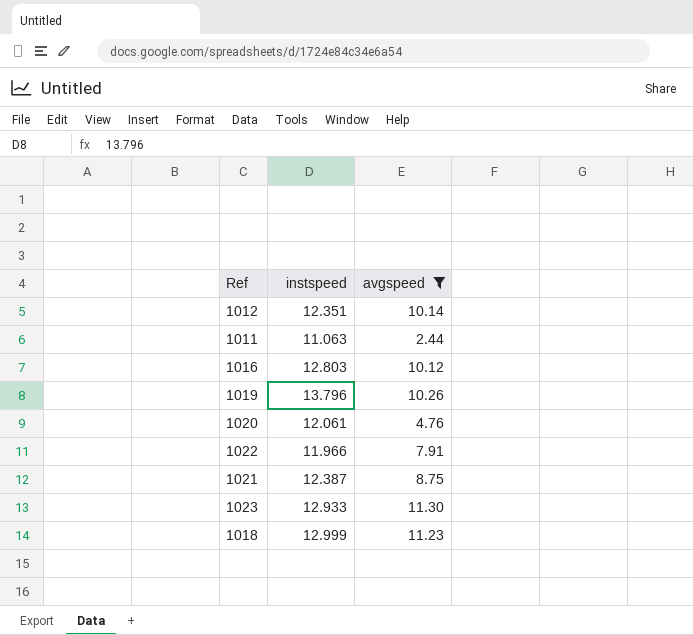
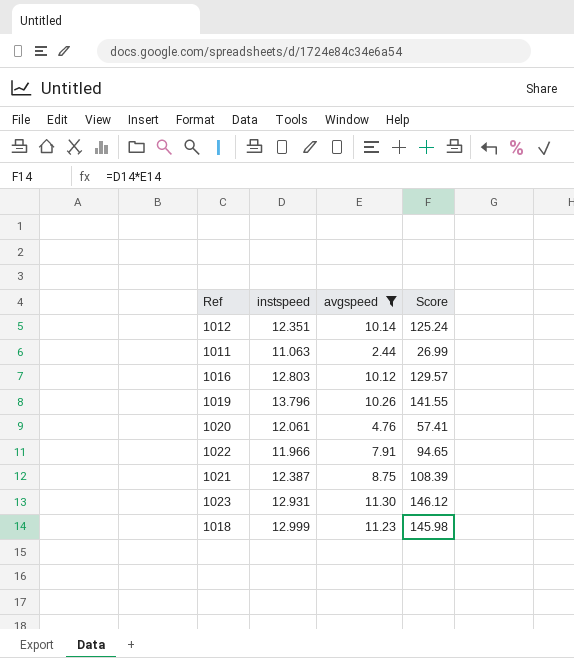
column Score | formula: none -> [instspeed] * [avgspeed]
1023 | instspeed: 12.933 -> 12.931

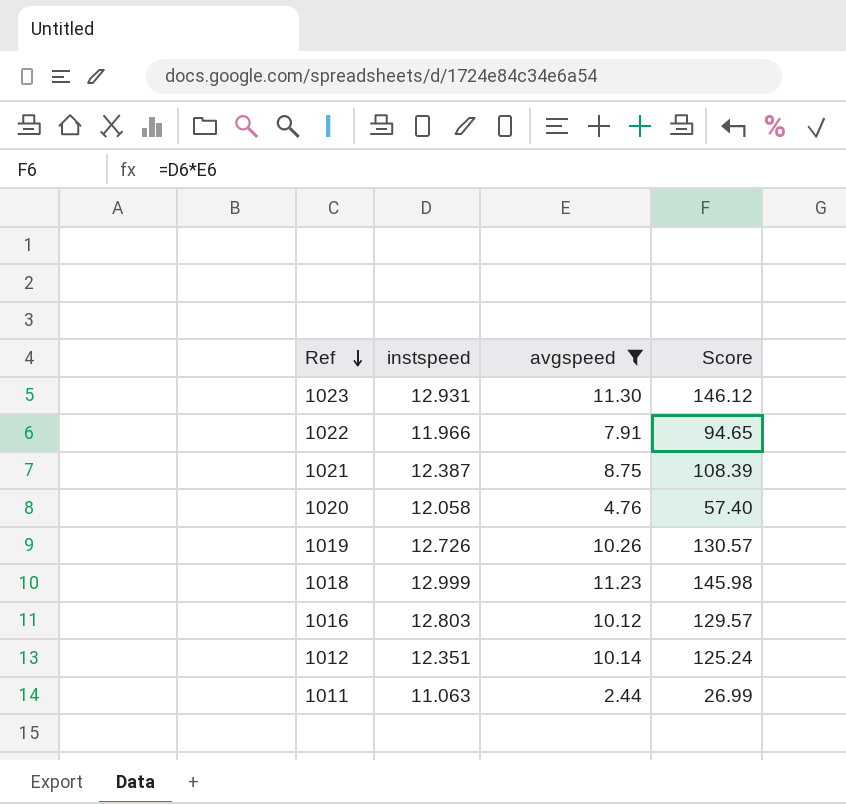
row order: none -> Ref descending
1020 | instspeed: 12.061 -> 12.058
1020 | Score: 57.41 -> 57.40
1019 | instspeed: 13.796 -> 12.726
1019 | Score: 141.55 -> 130.57

